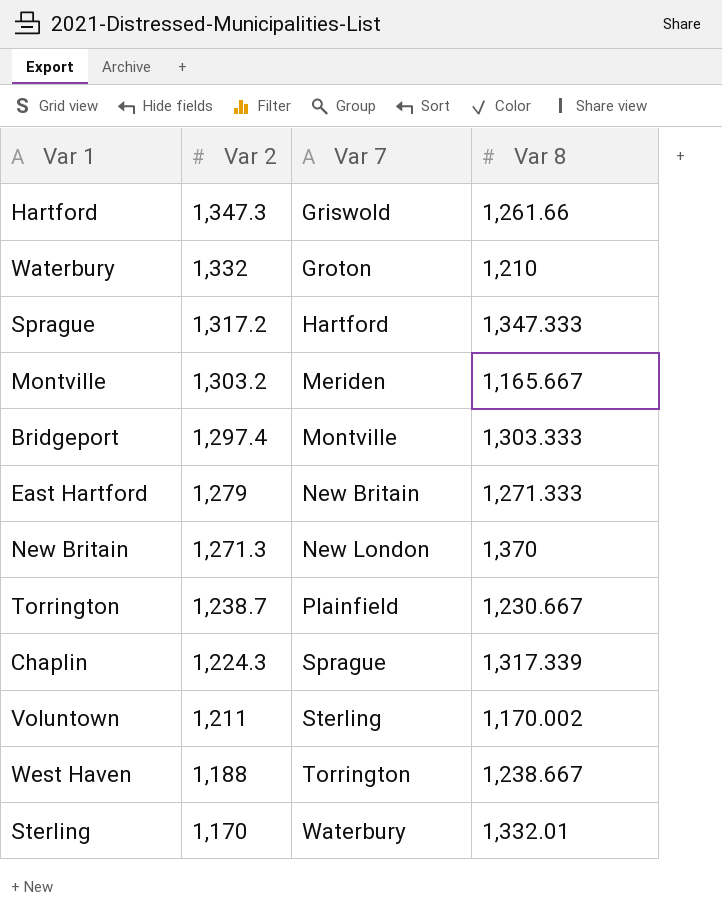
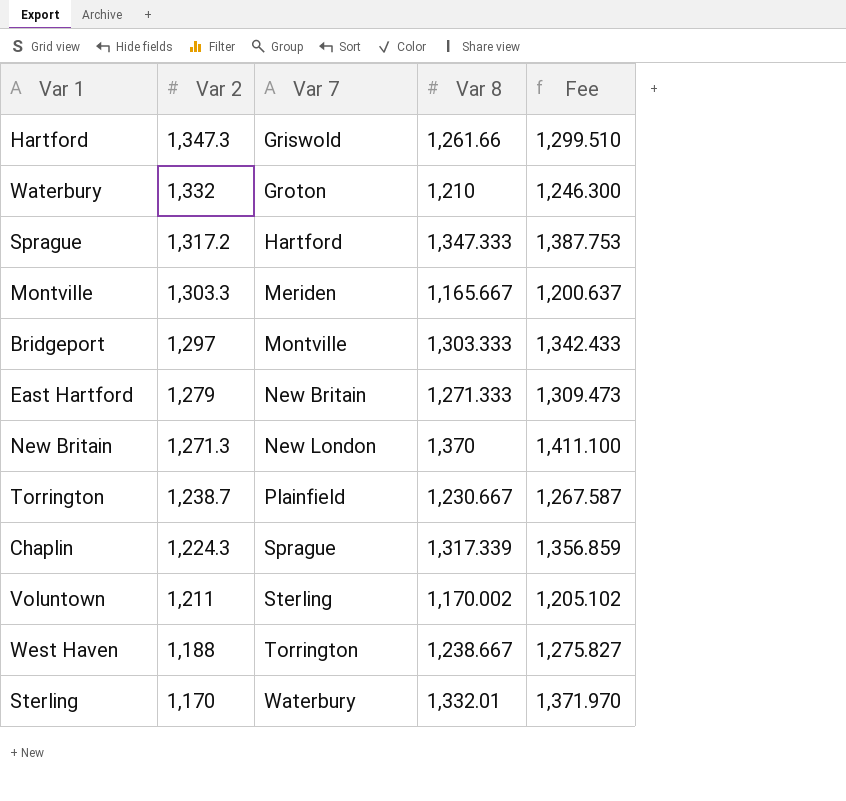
column Fee | formula: none -> [Var 8] * 1.03
Montville | Var 2: 1,303.2 -> 1,303.3
Bridgeport | Var 2: 1,297.4 -> 1,297

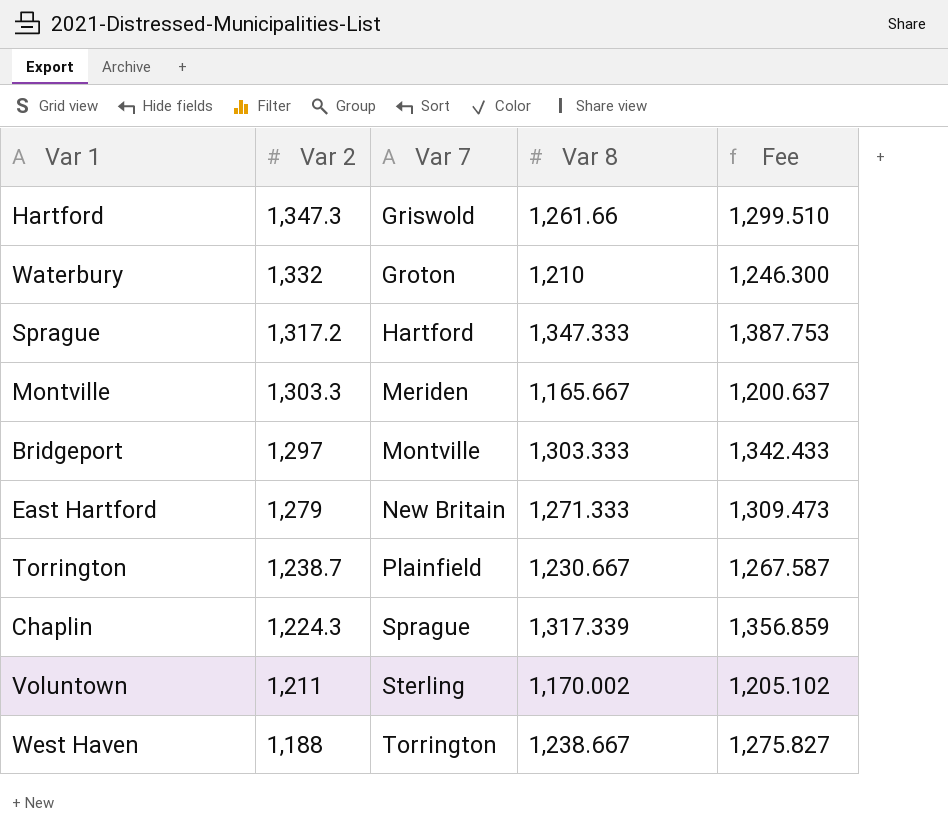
row New Britain: 1,271.3 | New London | 1,370 | 1,411.100 -> none
row Sterling: 1,170 | Waterbury | 1,332.01 | 1,371.970 -> none

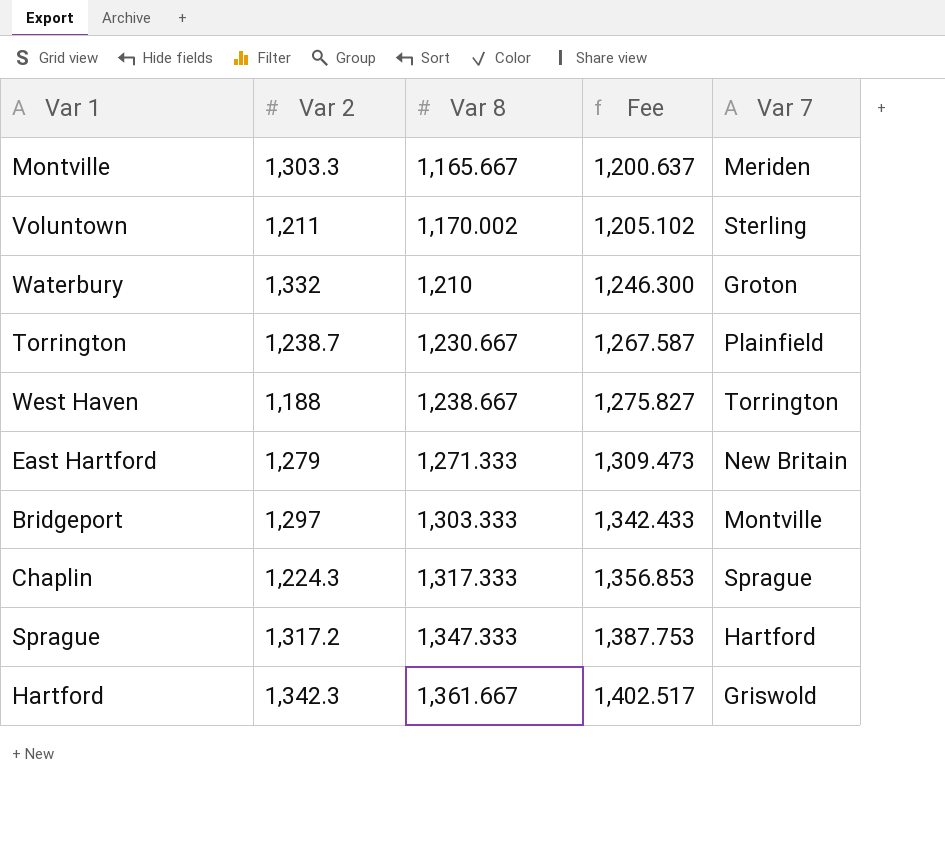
row order: Var 2 descending -> Var 8 ascending
column Var 7 | position: 3 -> 5
Chaplin | Var 8: 1,317.339 -> 1,317.333
Chaplin | Fee: 1,356.859 -> 1,356.853
Hartford | Var 2: 1,347.3 -> 1,342.3
Hartford | Var 8: 1,261.66 -> 1,361.667
Hartford | Fee: 1,299.510 -> 1,402.517

